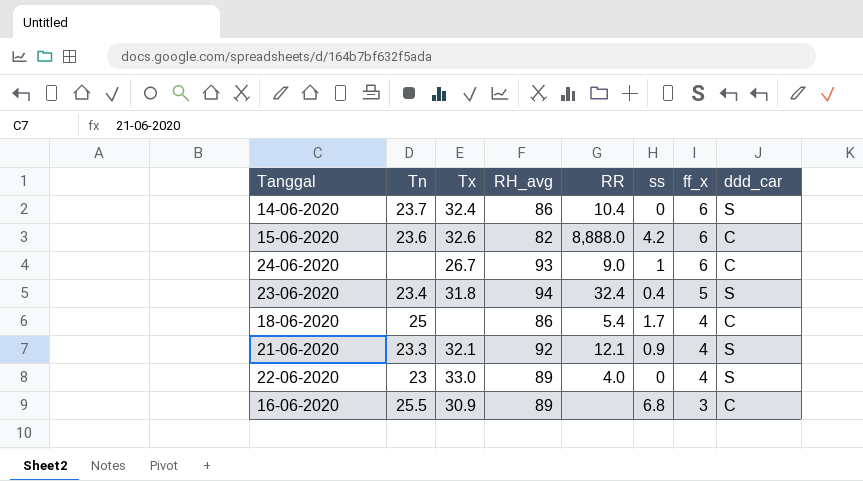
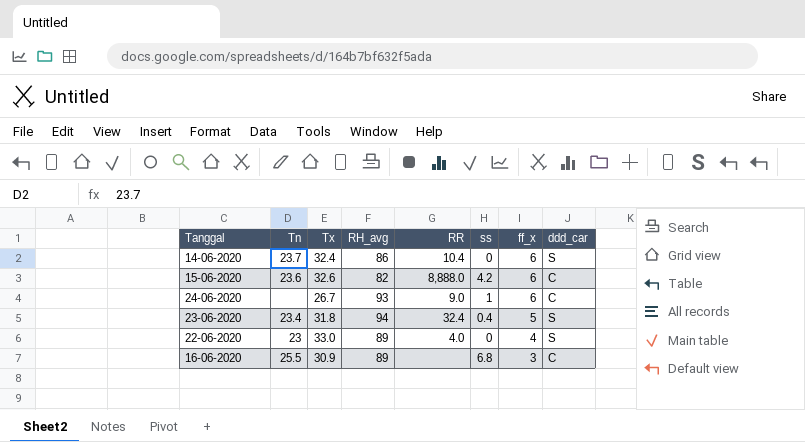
row 18-06-2020: 25 | none | 86 | 5.4 | 1.7 | 4 | C -> none
row 21-06-2020: 23.3 | 32.1 | 92 | 12.1 | 0.9 | 4 | S -> none

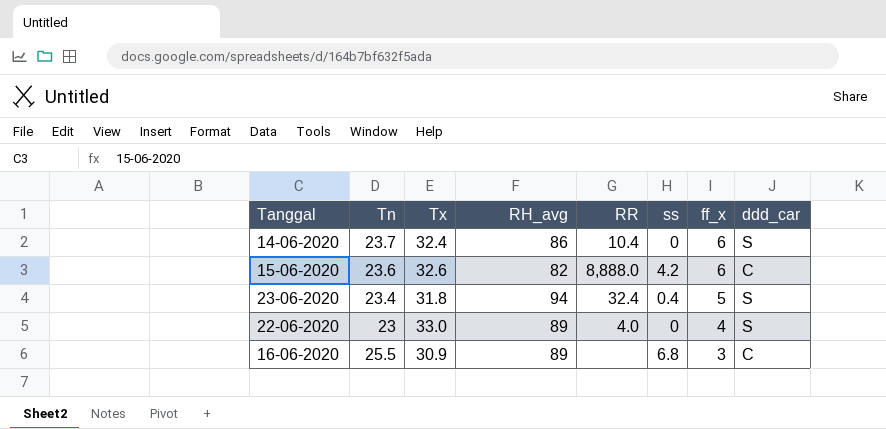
row 24-06-2020: none | 26.7 | 93 | 9.0 | 1 | 6 | C -> none

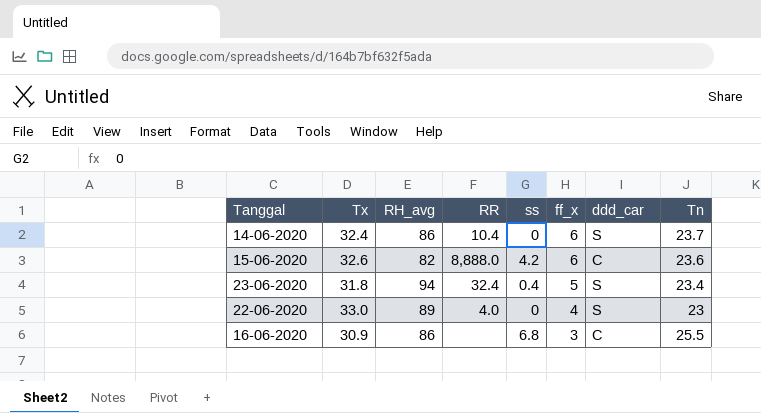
column Tn | position: 2 -> 8
16-06-2020 | RH_avg: 89 -> 86

